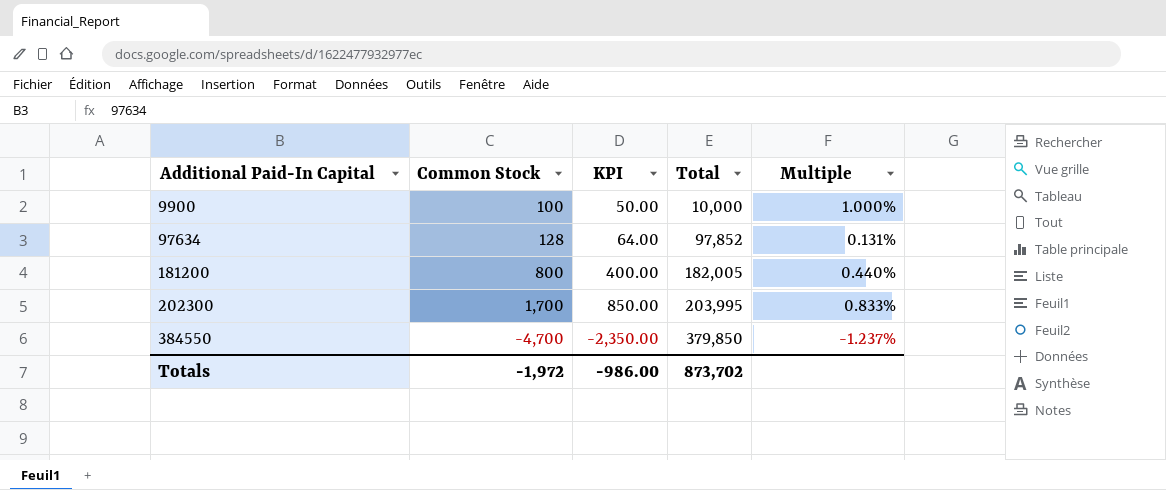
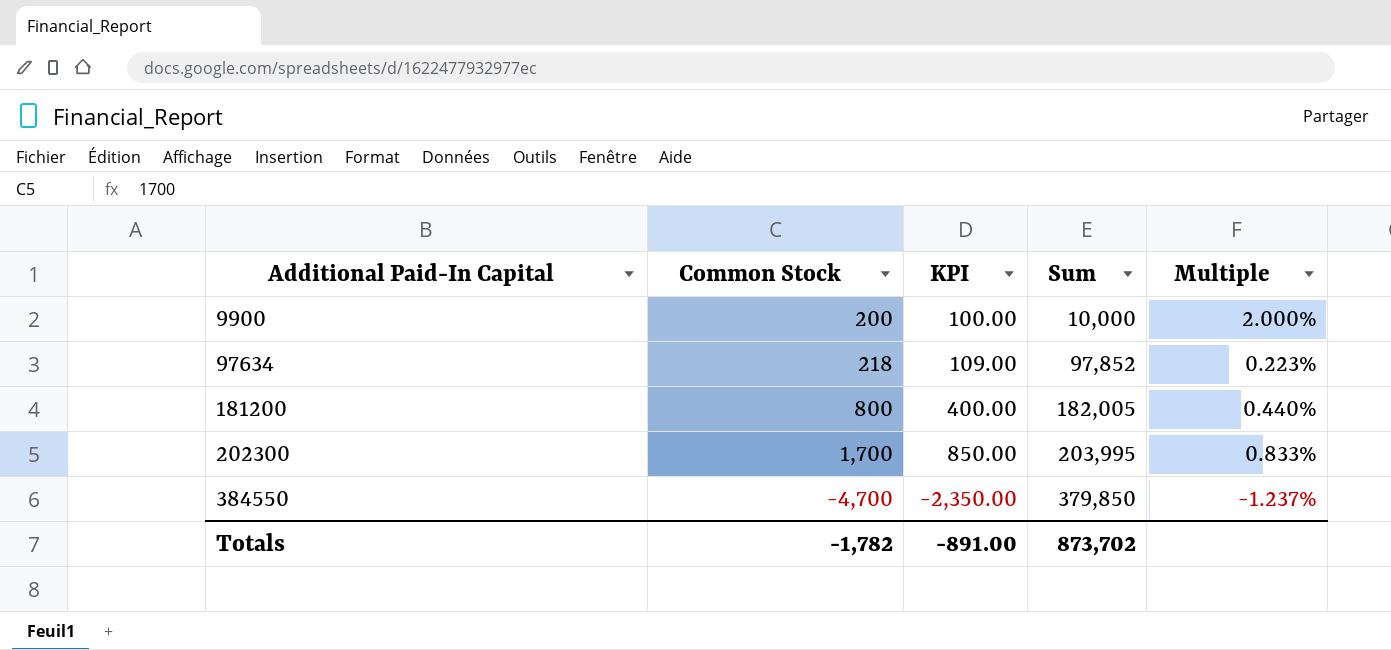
column name: Total -> Sum
9900 | Common Stock: 100 -> 200
9900 | KPI: 50.00 -> 100.00
9900 | Multiple: 1.000% -> 2.000%
97634 | Common Stock: 128 -> 218
97634 | KPI: 64.00 -> 109.00
97634 | Multiple: 0.131% -> 0.223%
Totals | Common Stock: -1,972 -> -1,782
Totals | KPI: -986.00 -> -891.00

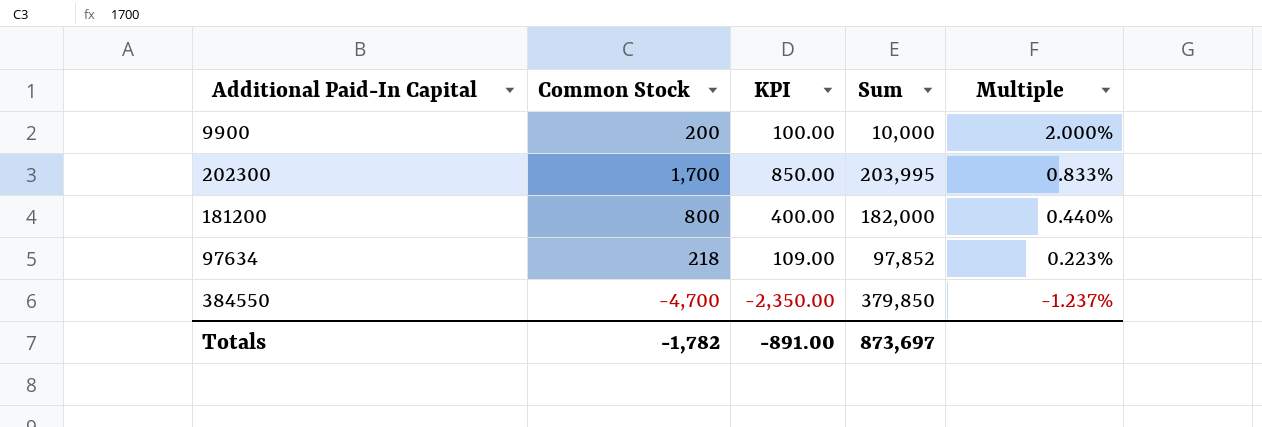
row order: Additional Paid-In Capital ascending -> Multiple descending
181200 | Sum: 182,005 -> 182,000
Totals | Sum: 873,702 -> 873,697

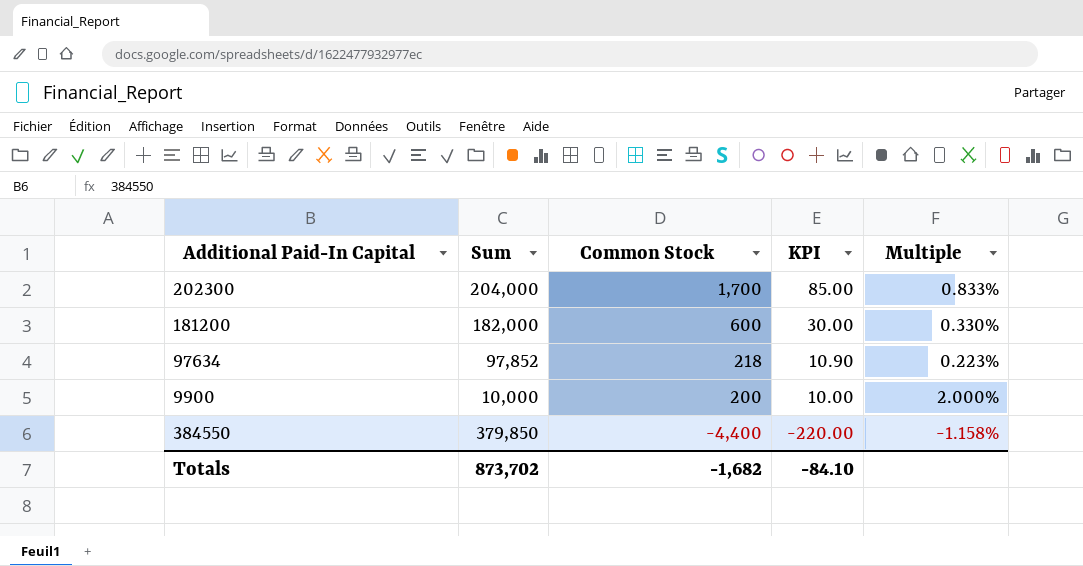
row order: Multiple descending -> Common Stock descending
column Sum | position: 4 -> 2
column KPI | formula: [Common Stock] * 0.5 -> [Common Stock] * 0.05
202300 | Sum: 203,995 -> 204,000
181200 | Common Stock: 800 -> 600
181200 | Multiple: 0.440% -> 0.330%
384550 | Common Stock: -4,700 -> -4,400
384550 | Multiple: -1.237% -> -1.158%
Totals | Sum: 873,697 -> 873,702
Totals | Common Stock: -1,782 -> -1,682
Totals | KPI: -891.00 -> -84.10

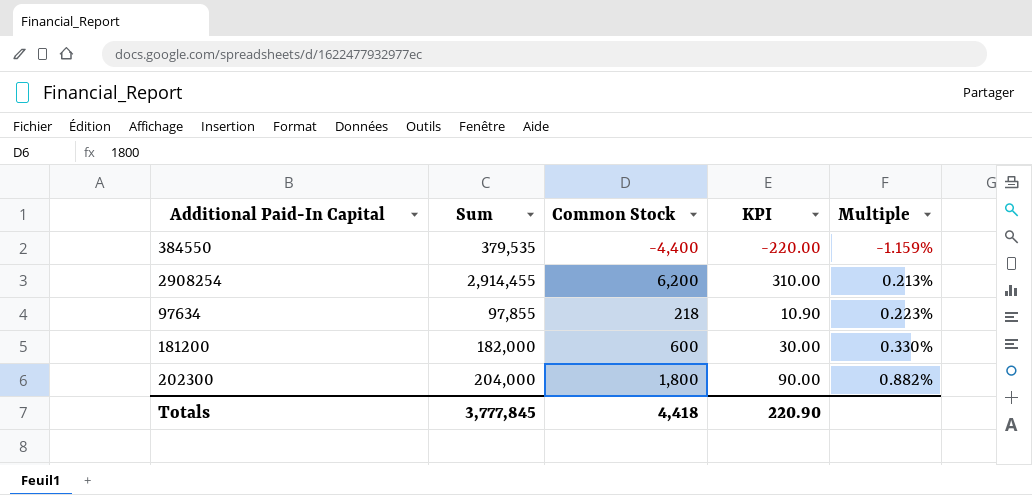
row order: Common Stock descending -> Multiple ascending
row 9900: 10,000 | 200 | 10.00 | 2.000% -> none
384550 | Sum: 379,850 -> 379,535
384550 | Multiple: -1.158% -> -1.159%
row 2908254: none -> 2,914,455 | 6,200 | 310.00 | 0.213%
97634 | Sum: 97,852 -> 97,855
202300 | Common Stock: 1,700 -> 1,800
202300 | KPI: 85.00 -> 90.00
202300 | Multiple: 0.833% -> 0.882%
Totals | Sum: 873,702 -> 3,777,845
Totals | Common Stock: -1,682 -> 4,418
Totals | KPI: -84.10 -> 220.90

